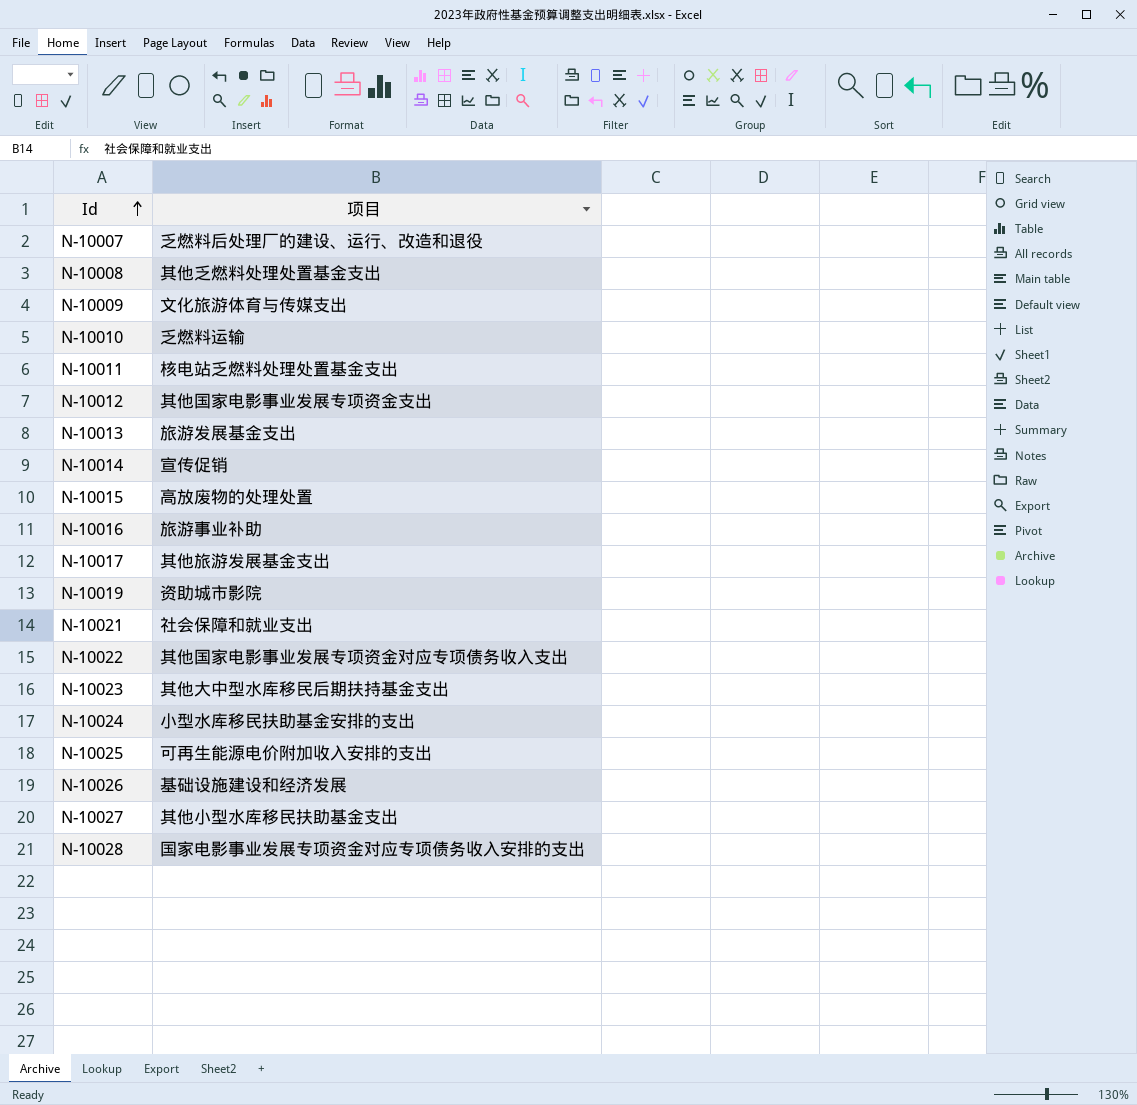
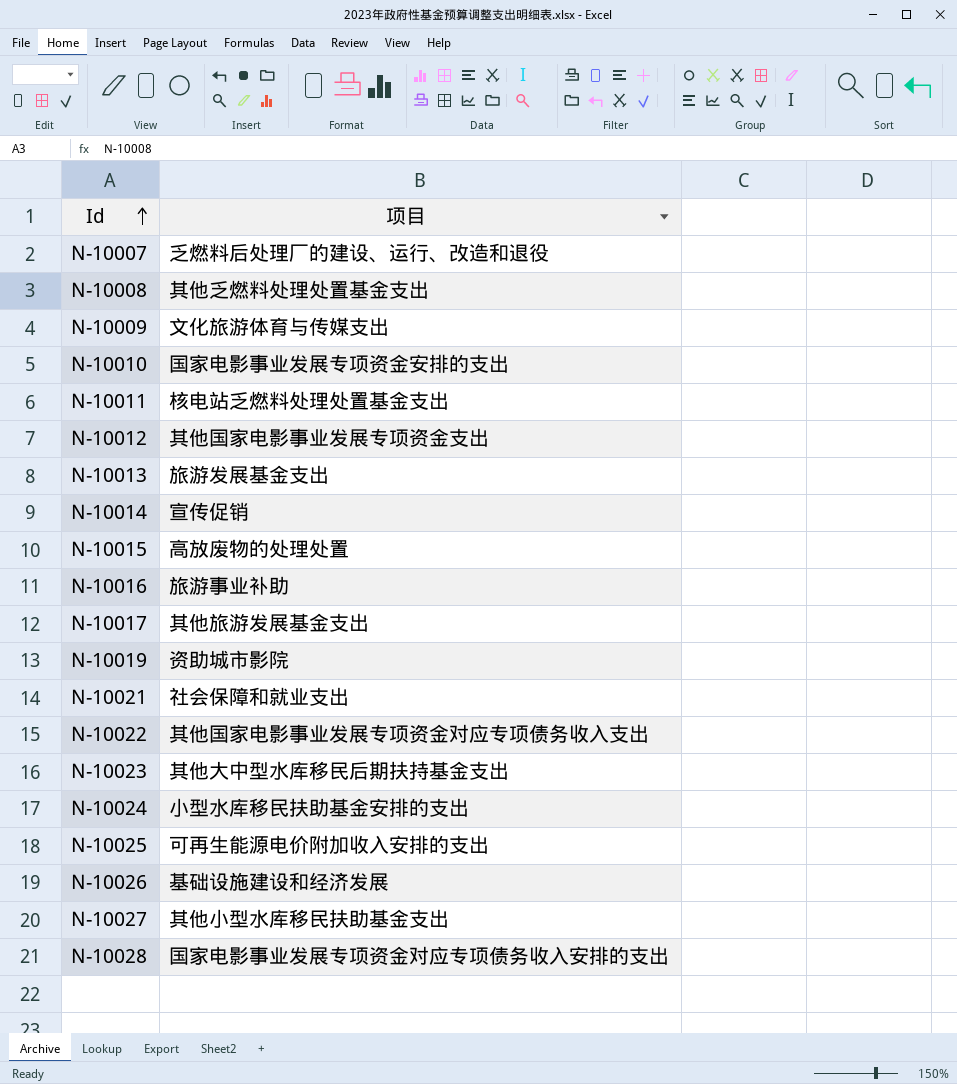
N-10010 | 项目: 乏燃料运输 -> 国家电影事业发展专项资金安排的支出

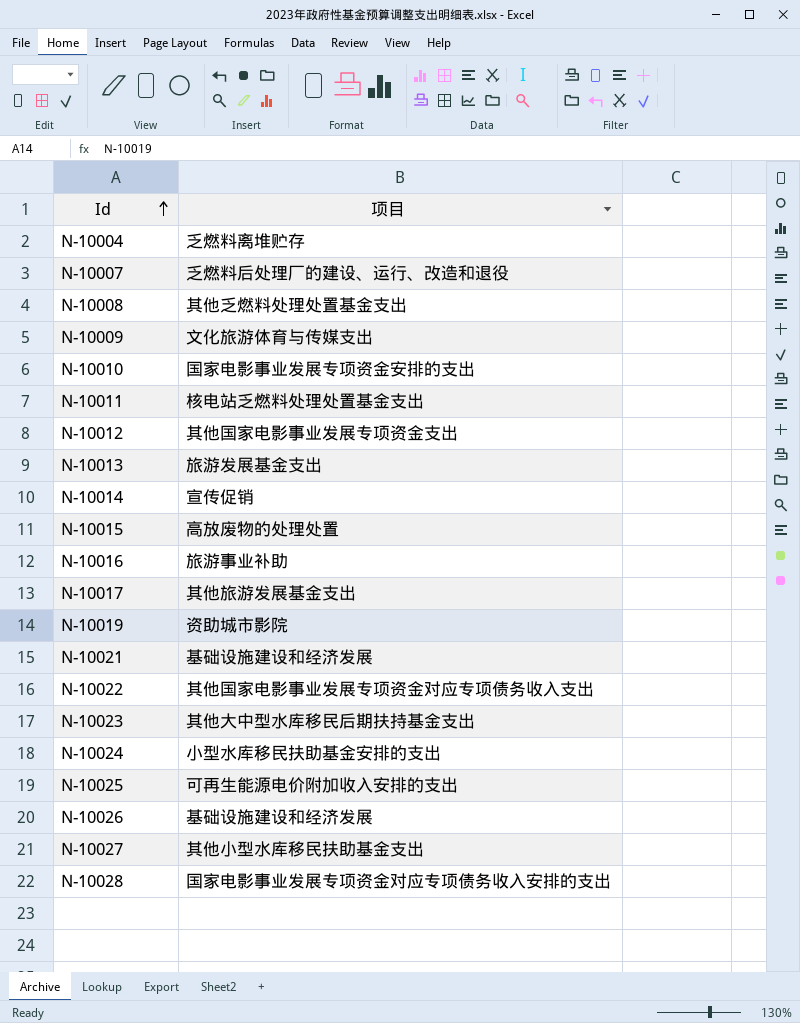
row N-10004: none -> 乏燃料离堆贮存
N-10021 | 项目: 社会保障和就业支出 -> 基础设施建设和经济发展

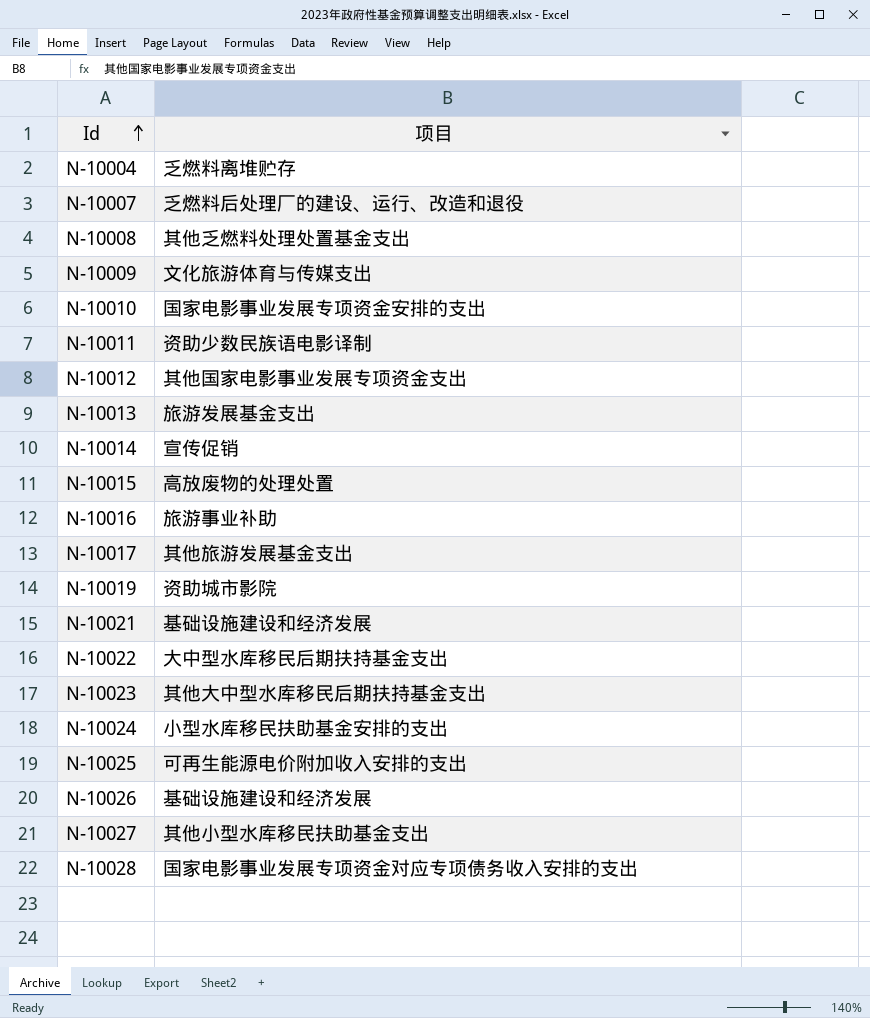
N-10011 | 项目: 核电站乏燃料处理处置基金支出 -> 资助少数民族语电影译制
N-10022 | 项目: 其他国家电影事业发展专项资金对应专项债务收入支出 -> 大中型水库移民后期扶持基金支出

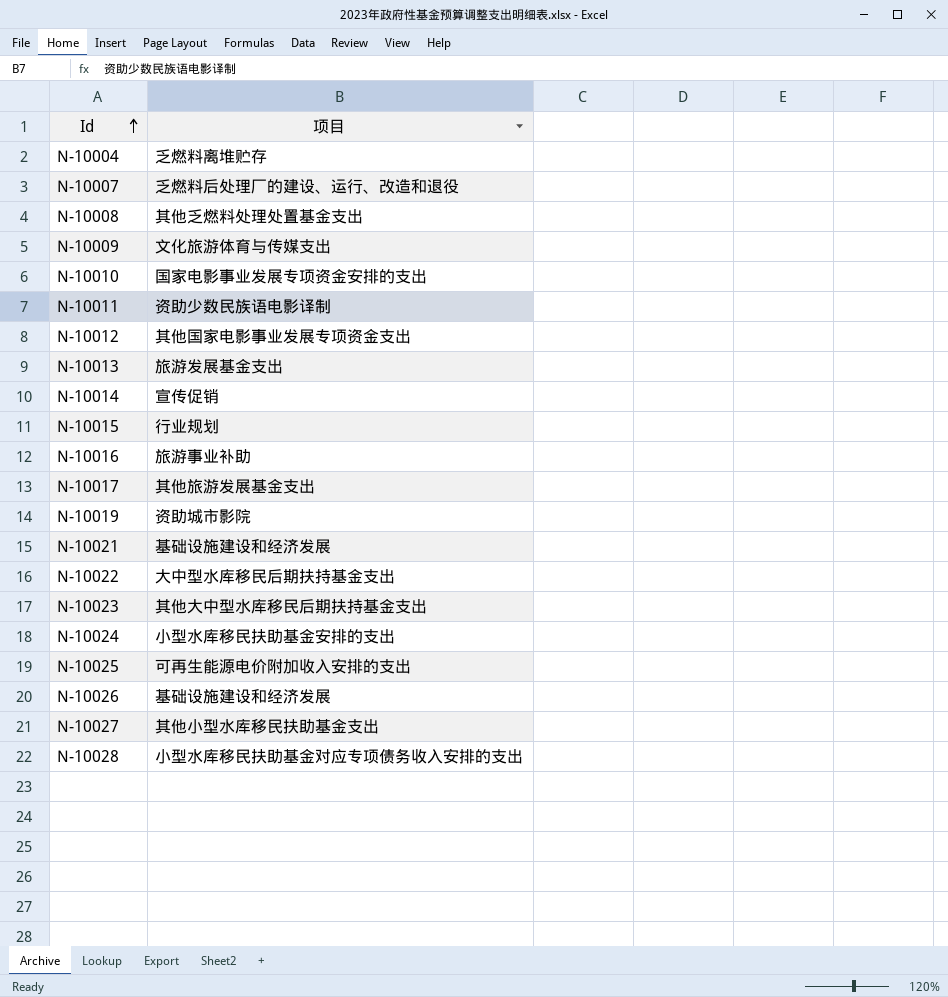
N-10015 | 项目: 高放废物的处理处置 -> 行业规划
N-10028 | 项目: 国家电影事业发展专项资金对应专项债务收入安排的支出 -> 小型水库移民扶助基金对应专项债务收入安排的支出

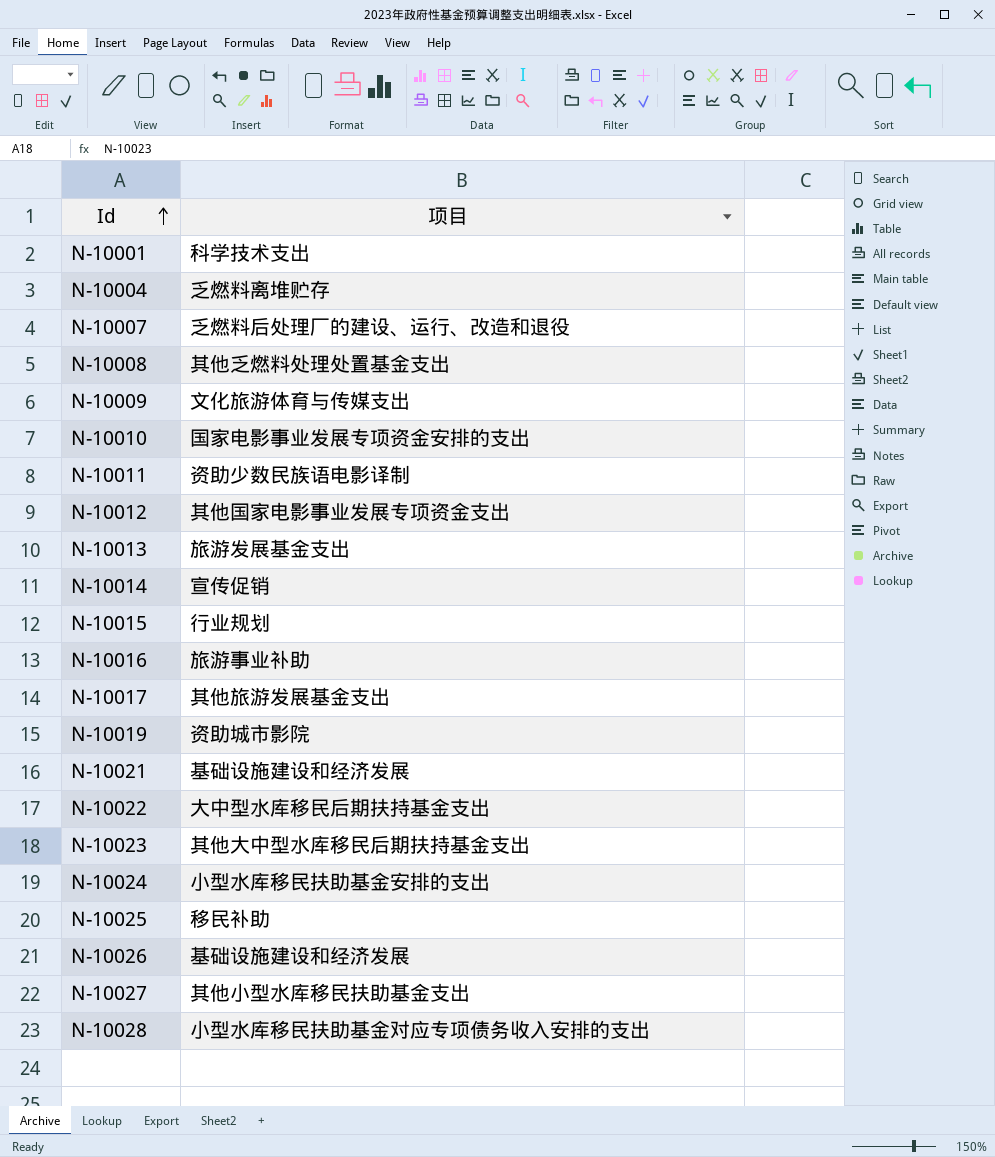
row N-10001: none -> 科学技术支出
N-10025 | 项目: 可再生能源电价附加收入安排的支出 -> 移民补助

